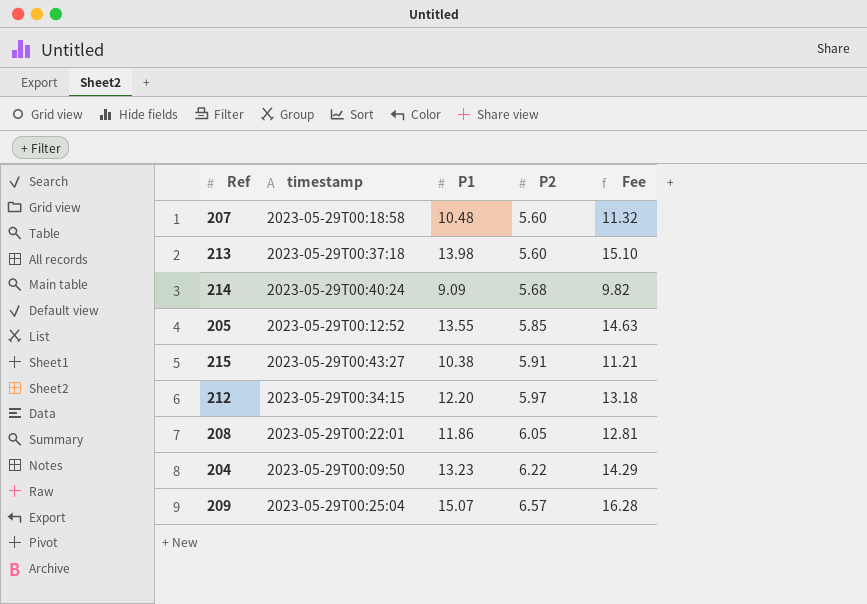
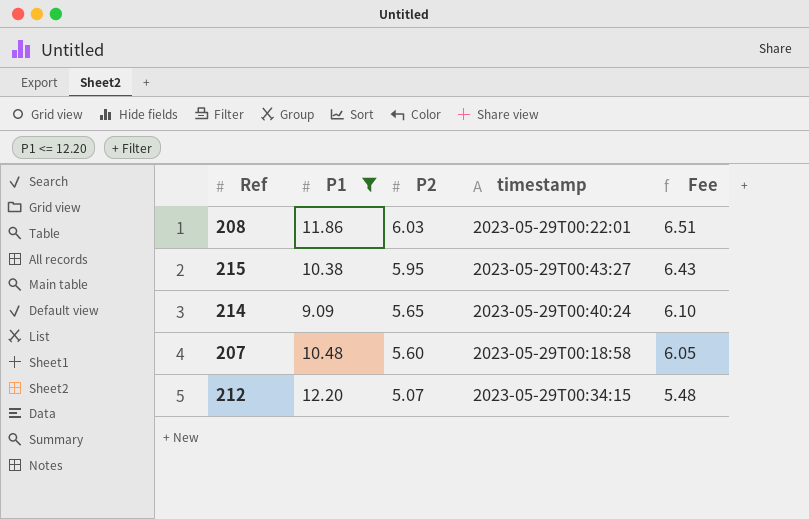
filter: none -> P1 <= 12.20
row order: P2 ascending -> P2 descending
column timestamp | position: 2 -> 4
column Fee | formula: [P1] * 1.08 -> [P2] * 1.08
208 | P2: 6.05 -> 6.03
215 | P2: 5.91 -> 5.95
214 | P2: 5.68 -> 5.65
212 | P2: 5.97 -> 5.07

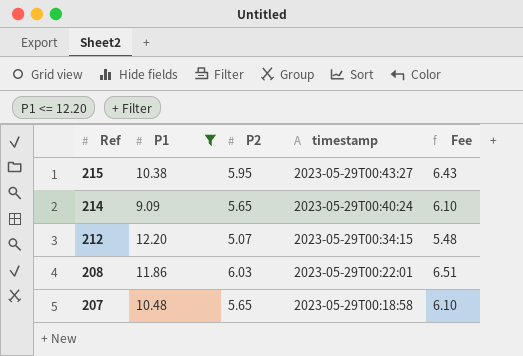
row order: P2 descending -> Ref descending
207 | P2: 5.60 -> 5.65
207 | Fee: 6.05 -> 6.10

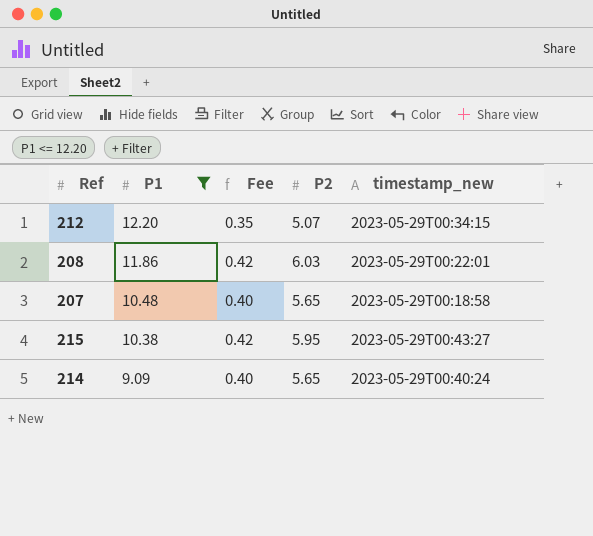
row order: Ref descending -> P1 descending
column Fee | formula: [P2] * 1.08 -> [P2] * 0.07
column Fee | position: 5 -> 3
column name: timestamp -> timestamp_new

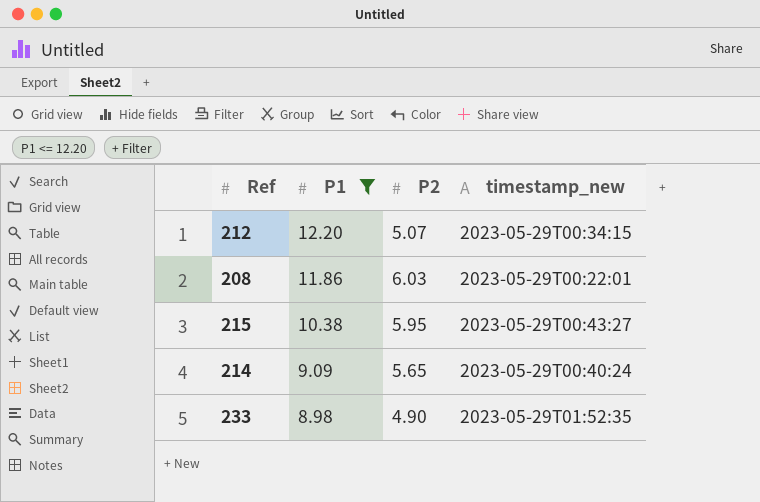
column Fee | formula: [P2] * 0.07 -> none
row 207: 10.48 | 0.40 | 5.65 | 2023-05-29T00:18:58 -> none
row 233: none -> 8.98 | 4.90 | 2023-05-29T01:52:35

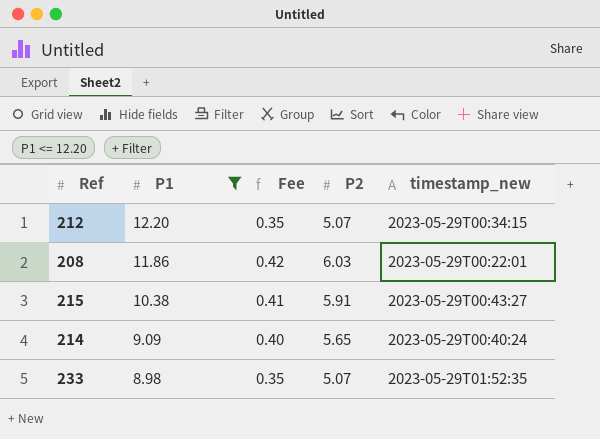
column Fee | formula: none -> [P2] * 0.07
215 | P2: 5.95 -> 5.91
233 | P2: 4.90 -> 5.07

